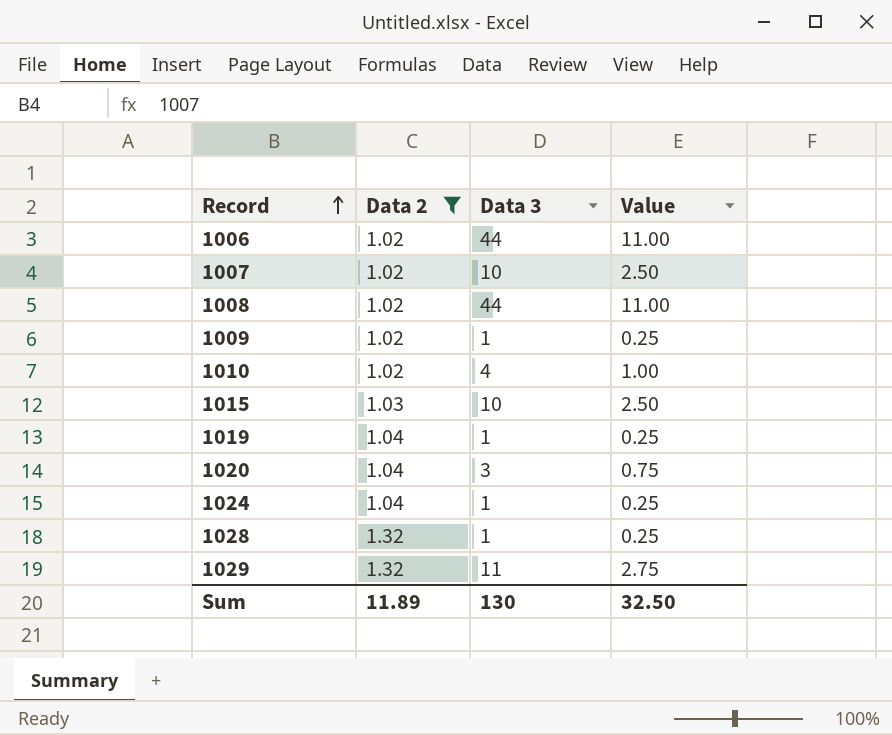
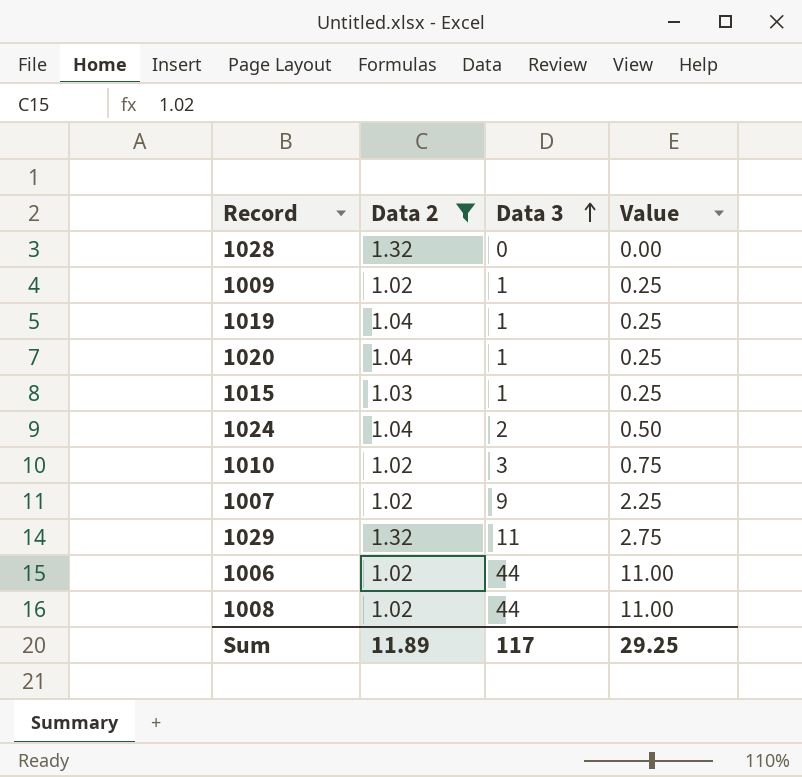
row order: Record ascending -> Data 3 ascending
1028 | Data 3: 1 -> 0
1028 | Value: 0.25 -> 0.00
1020 | Data 3: 3 -> 1
1020 | Value: 0.75 -> 0.25
1015 | Data 3: 10 -> 1
1015 | Value: 2.50 -> 0.25
1024 | Data 3: 1 -> 2
1024 | Value: 0.25 -> 0.50
1010 | Data 3: 4 -> 3
1010 | Value: 1.00 -> 0.75
1007 | Data 3: 10 -> 9
1007 | Value: 2.50 -> 2.25
Sum | Data 3: 130 -> 117
Sum | Value: 32.50 -> 29.25

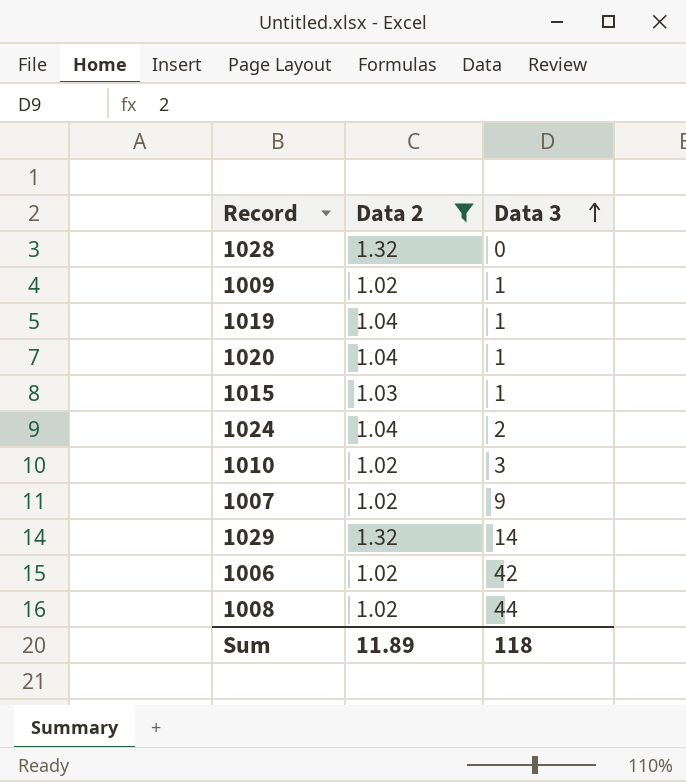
column Value | formula: [Data 3] * 0.25 -> none
1029 | Data 3: 11 -> 14
1006 | Data 3: 44 -> 42
Sum | Data 3: 117 -> 118

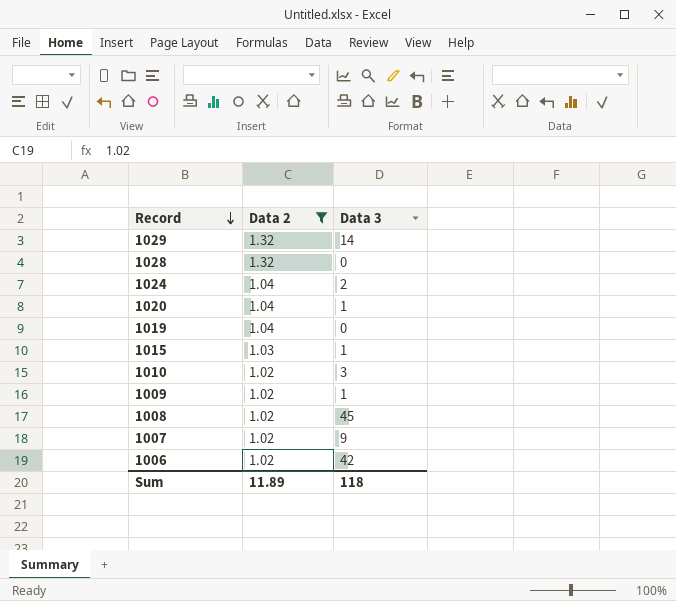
row order: Data 3 ascending -> Record descending
1019 | Data 3: 1 -> 0
1008 | Data 3: 44 -> 45

